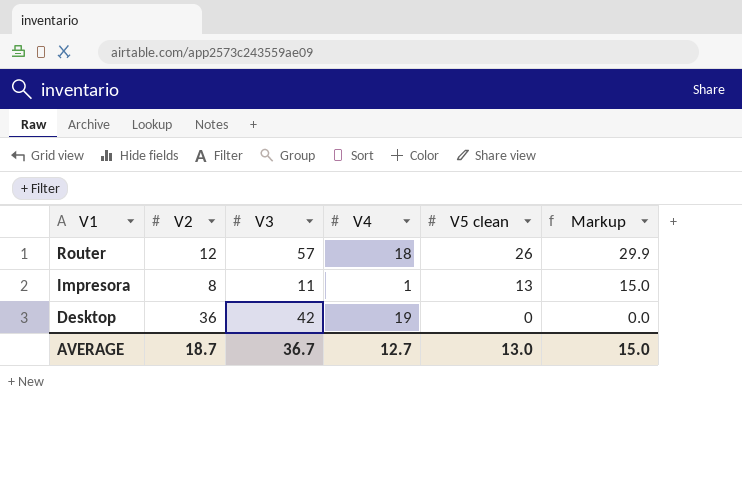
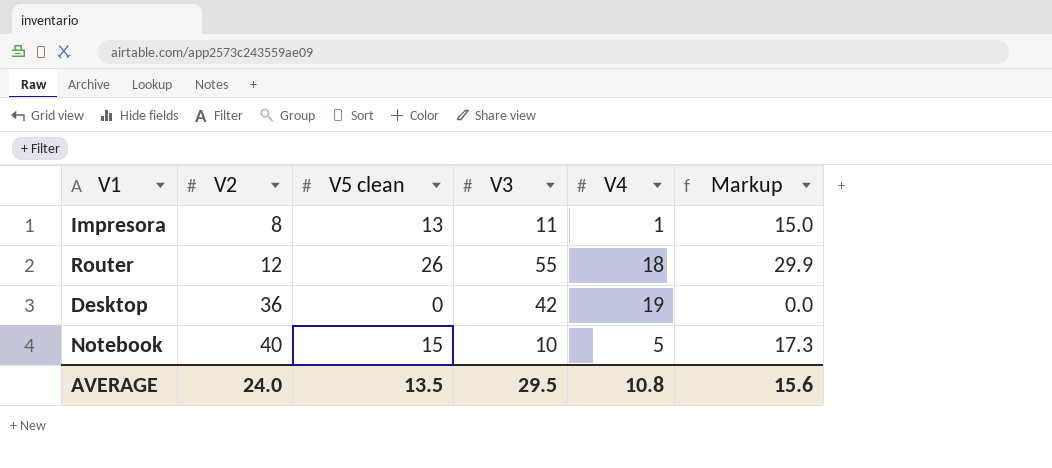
row order: V1 descending -> V2 ascending
column V5 clean | position: 5 -> 3
Router | V3: 57 -> 55
row Notebook: none -> 40 | 15 | 10 | 5 | 17.3
AVERAGE | V2: 18.7 -> 24.0
AVERAGE | V5 clean: 13.0 -> 13.5
AVERAGE | V3: 36.7 -> 29.5
AVERAGE | V4: 12.7 -> 10.8
AVERAGE | Markup: 15.0 -> 15.6

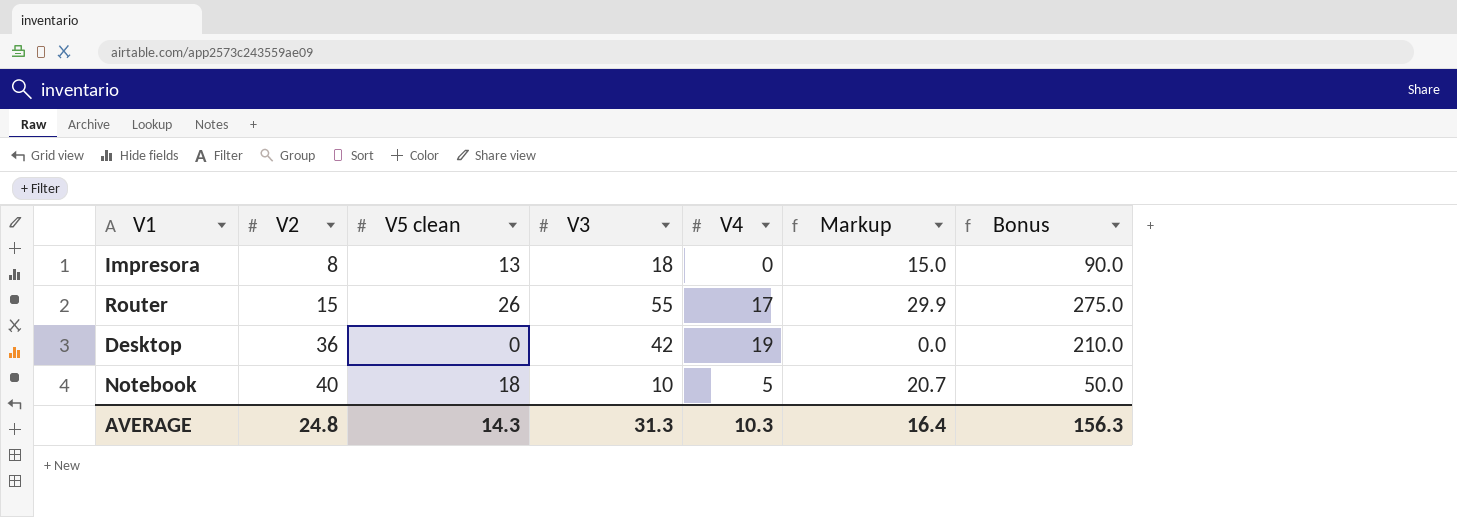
column Bonus | formula: none -> [V3] * 5
Impresora | V3: 11 -> 18
Impresora | V4: 1 -> 0
Router | V2: 12 -> 15
Router | V4: 18 -> 17
Notebook | V5 clean: 15 -> 18
Notebook | Markup: 17.3 -> 20.7
AVERAGE | V2: 24.0 -> 24.8
AVERAGE | V5 clean: 13.5 -> 14.3
AVERAGE | V3: 29.5 -> 31.3
AVERAGE | V4: 10.8 -> 10.3
AVERAGE | Markup: 15.6 -> 16.4

